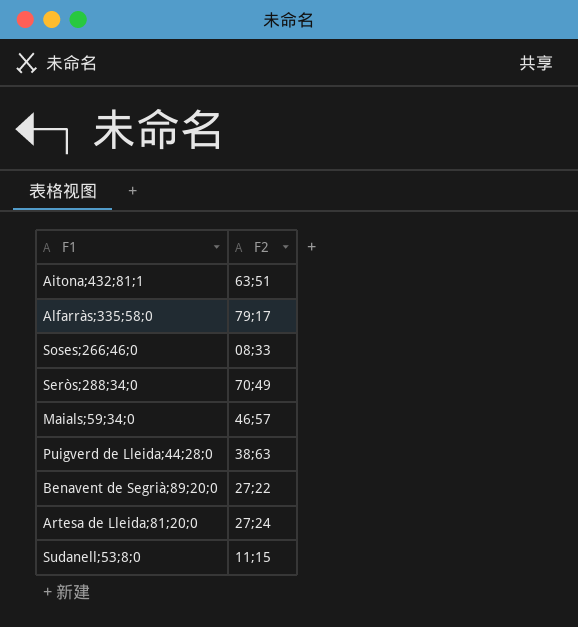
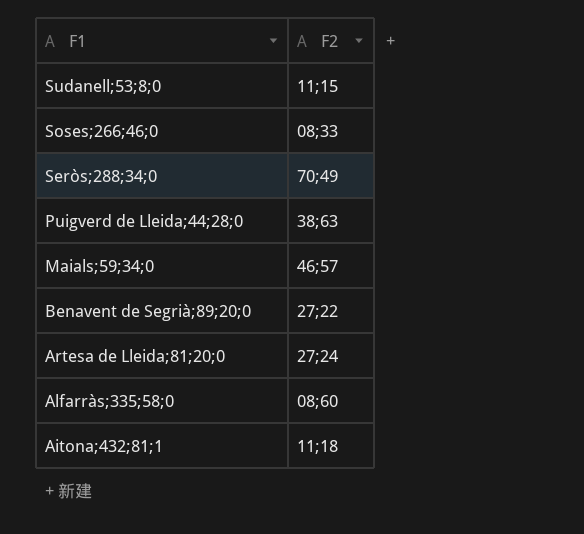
row order: none -> F1 descending
Alfarràs;335;58;0 | F2: 79;17 -> 08;60
Aitona;432;81;1 | F2: 63;51 -> 11;18

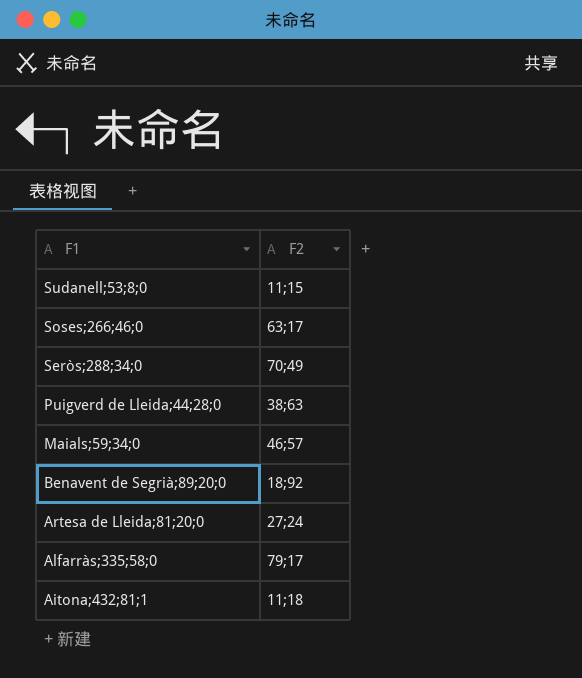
Soses;266;46;0 | F2: 08;33 -> 63;17
Benavent de Segrià;89;20;0 | F2: 27;22 -> 18;92
Alfarràs;335;58;0 | F2: 08;60 -> 79;17

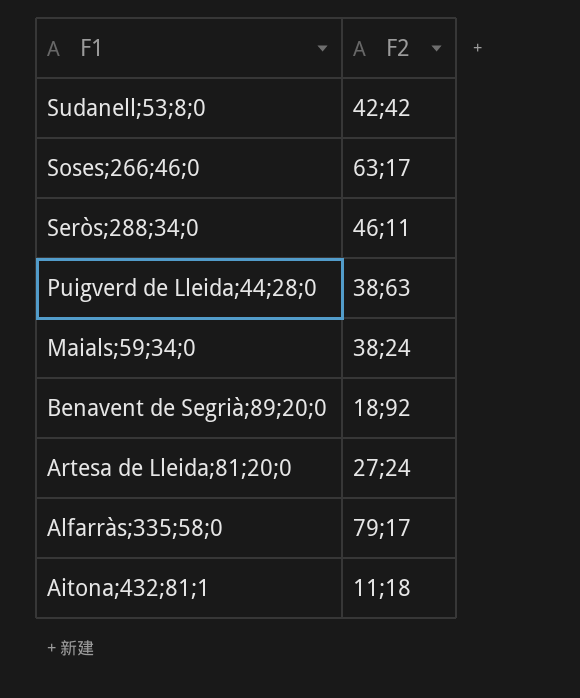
Sudanell;53;8;0 | F2: 11;15 -> 42;42
Seròs;288;34;0 | F2: 70;49 -> 46;11
Maials;59;34;0 | F2: 46;57 -> 38;24

